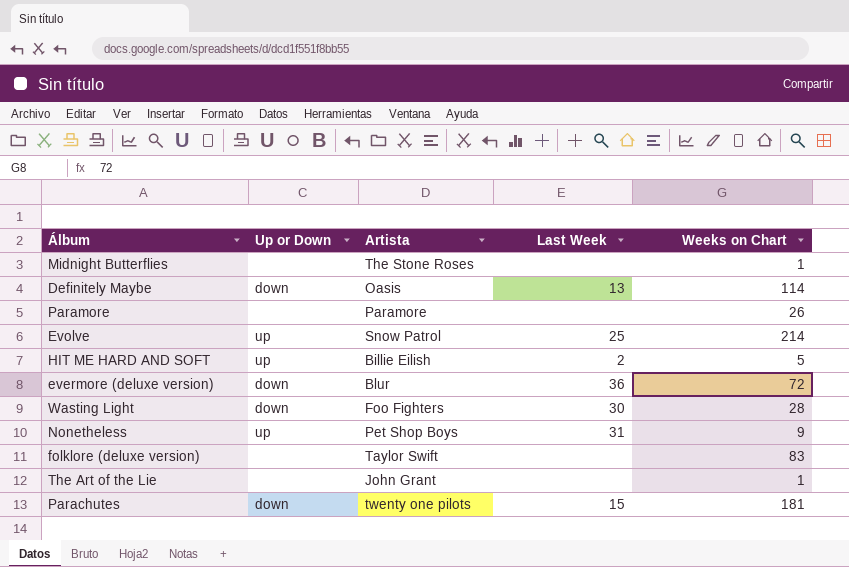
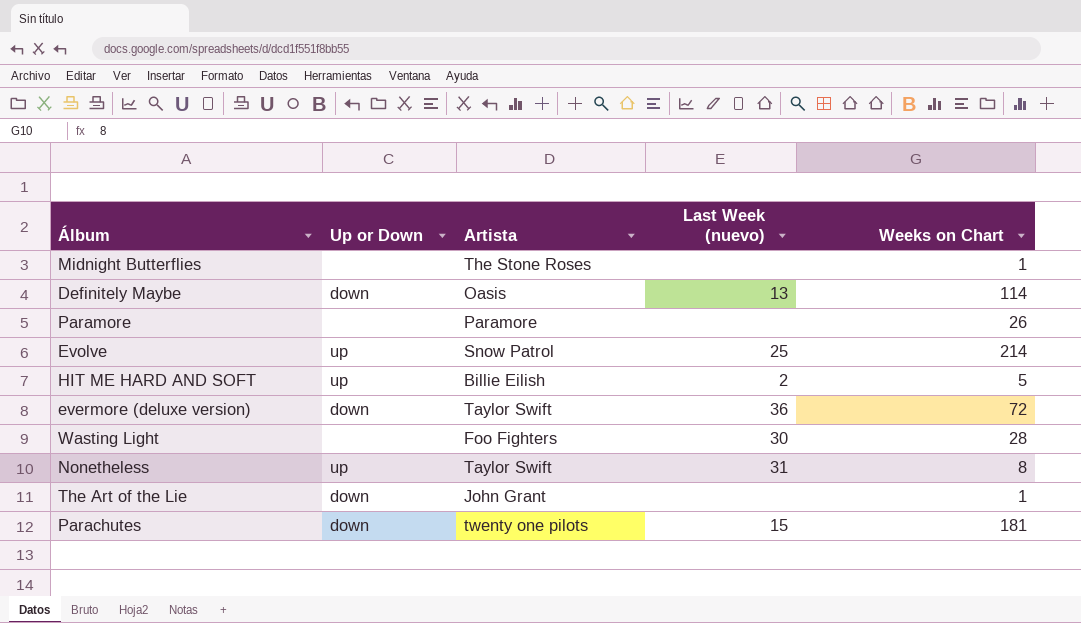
column name: Last Week -> Last Week (nuevo)
row folklore (deluxe version): none | Taylor Swift | none | 83 -> none
evermore (deluxe version) | Artista: Blur -> Taylor Swift
Wasting Light | Up or Down: down -> none
Nonetheless | Artista: Pet Shop Boys -> Taylor Swift
Nonetheless | Weeks on Chart: 9 -> 8
The Art of the Lie | Up or Down: none -> down

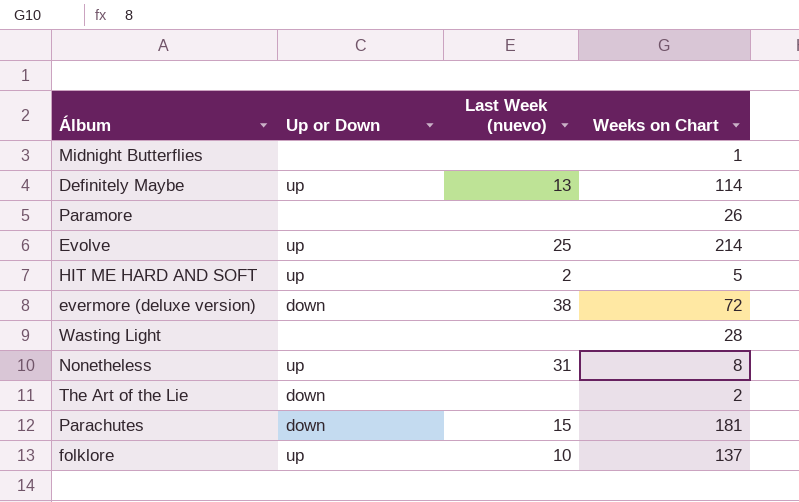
column Artista | position: 3 -> none
Definitely Maybe | Up or Down: down -> up
evermore (deluxe version) | Last Week (nuevo): 36 -> 38
Wasting Light | Last Week (nuevo): 30 -> none
The Art of the Lie | Weeks on Chart: 1 -> 2
row folklore: none -> up | 10 | 137

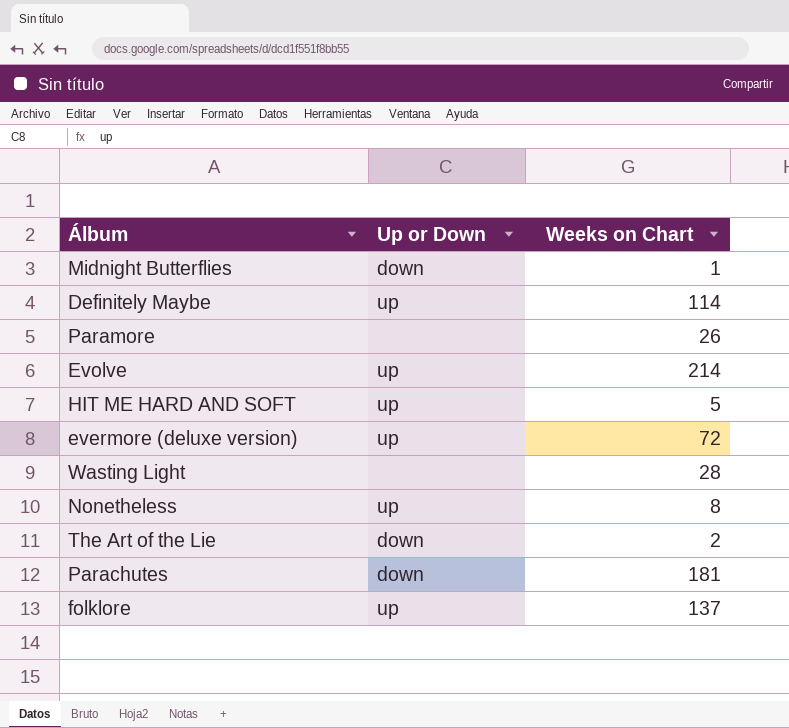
column Last Week (nuevo) | position: 3 -> none
Midnight Butterflies | Up or Down: none -> down
evermore (deluxe version) | Up or Down: down -> up

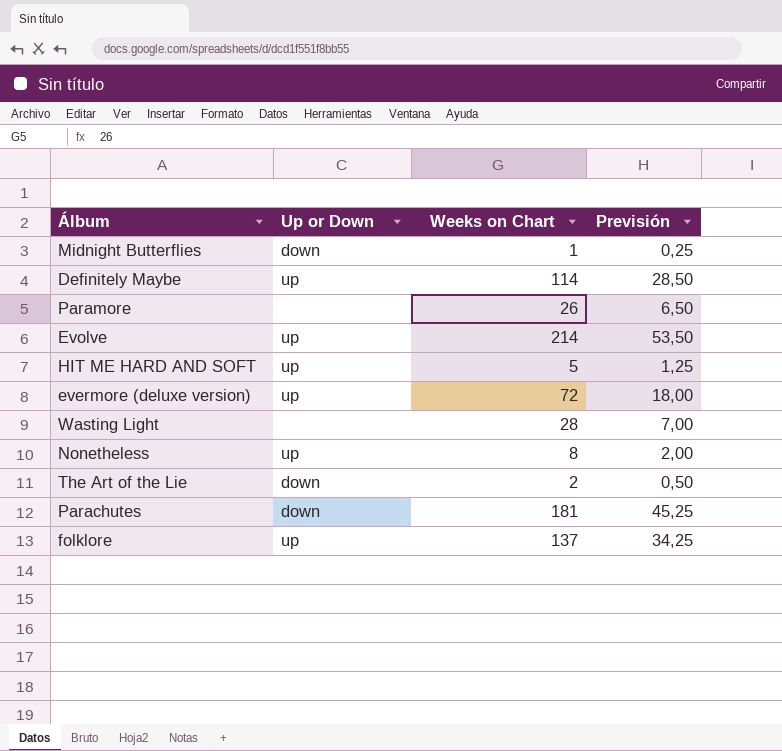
column Previsión | formula: none -> [Weeks on Chart] * 0,25

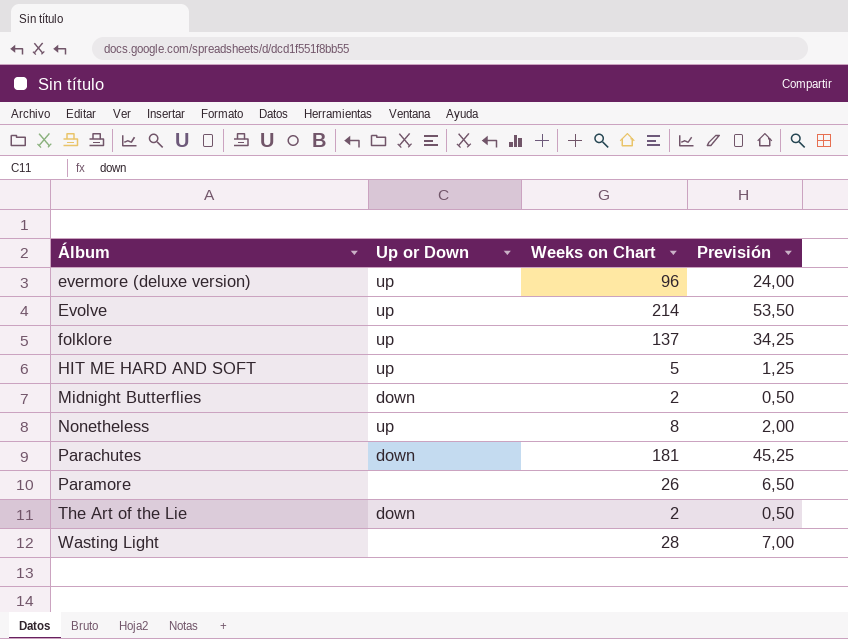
row order: none -> Álbum ascending
row Definitely Maybe: up | 114 | 28,50 -> none
evermore (deluxe version) | Weeks on Chart: 72 -> 96
evermore (deluxe version) | Previsión: 18,00 -> 24,00
Midnight Butterflies | Weeks on Chart: 1 -> 2
Midnight Butterflies | Previsión: 0,25 -> 0,50

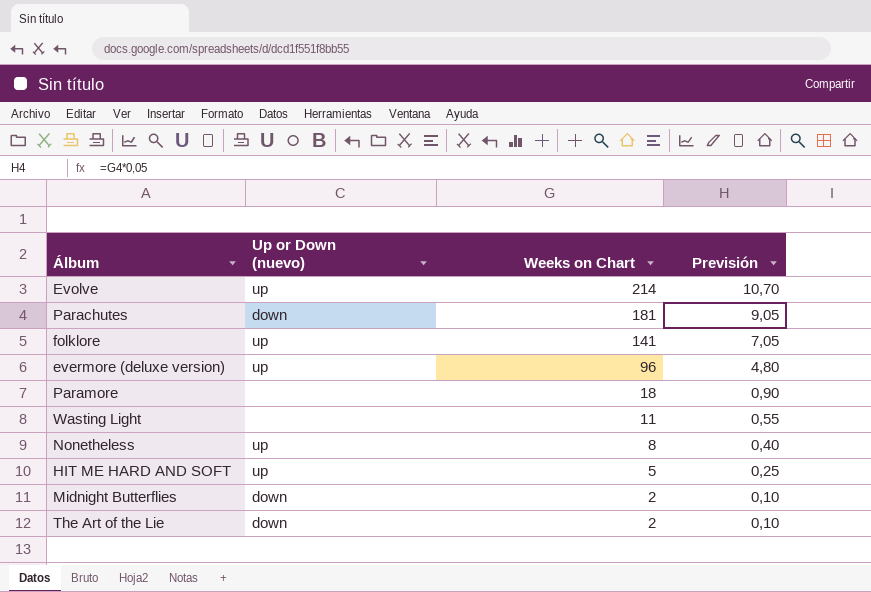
row order: Álbum ascending -> Weeks on Chart descending
column name: Up or Down -> Up or Down (nuevo)
column Previsión | formula: [Weeks on Chart] * 0,25 -> [Weeks on Chart] * 0,05
folklore | Weeks on Chart: 137 -> 141
Paramore | Weeks on Chart: 26 -> 18
Wasting Light | Weeks on Chart: 28 -> 11

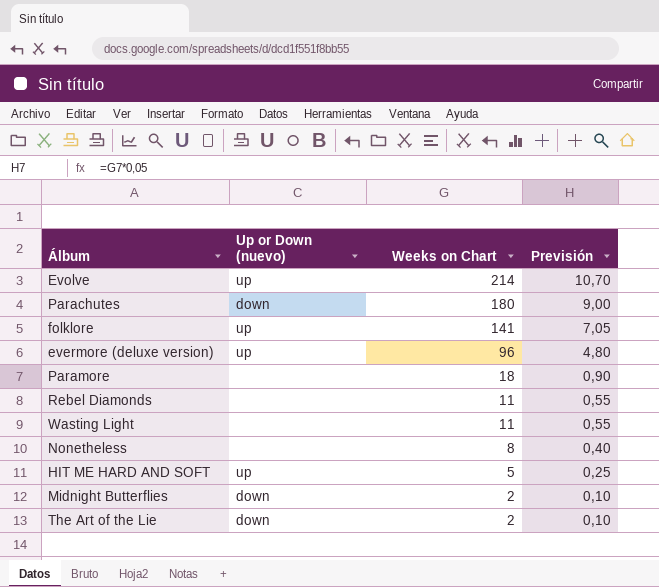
Parachutes | Weeks on Chart: 181 -> 180
Parachutes | Previsión: 9,05 -> 9,00
row Rebel Diamonds: none -> none | 11 | 0,55
Nonetheless | Up or Down (nuevo): up -> none

